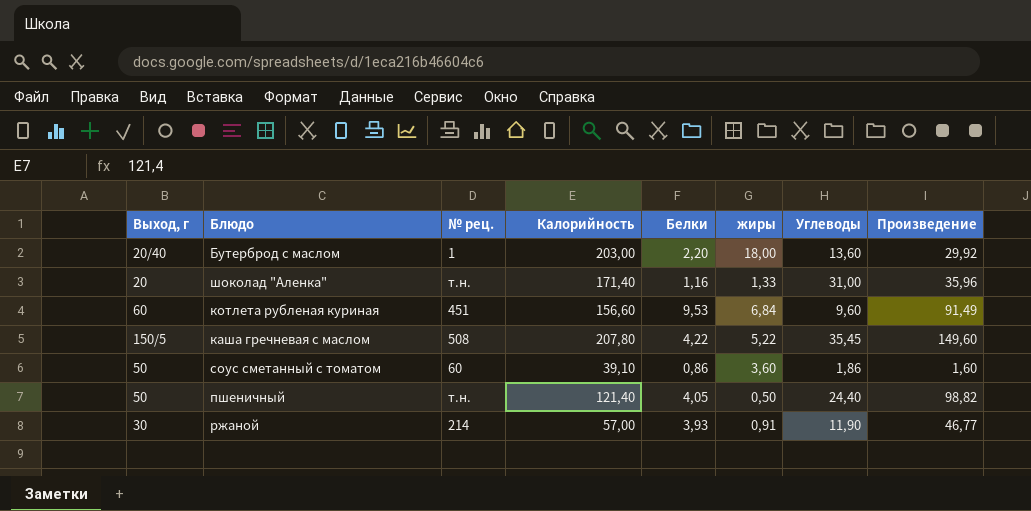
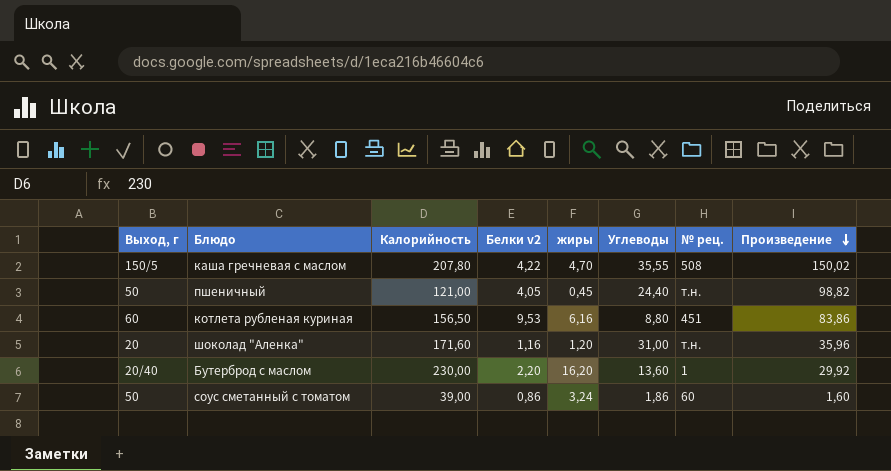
row order: none -> Произведение descending
column name: Белки -> Белки v2
column № рец. | position: 3 -> 7
row ржаной: 30 | 214 | 57,00 | 3,93 | 0,91 | 11,90 | 46,77 -> none
каша гречневая с маслом | жиры: 5,22 -> 4,70
каша гречневая с маслом | Углеводы: 35,45 -> 35,55
каша гречневая с маслом | Произведение: 149,60 -> 150,02
пшеничный | Калорийность: 121,40 -> 121,00
пшеничный | жиры: 0,50 -> 0,45
котлета рубленая куриная | Калорийность: 156,60 -> 156,50
котлета рубленая куриная | жиры: 6,84 -> 6,16
котлета рубленая куриная | Углеводы: 9,60 -> 8,80
котлета рубленая куриная | Произведение: 91,49 -> 83,86
шоколад "Аленка" | Калорийность: 171,40 -> 171,60
шоколад "Аленка" | жиры: 1,33 -> 1,20
Бутерброд с маслом | Калорийность: 203,00 -> 230,00
Бутерброд с маслом | жиры: 18,00 -> 16,20
соус сметанный с томатом | Калорийность: 39,10 -> 39,00
соус сметанный с томатом | жиры: 3,60 -> 3,24

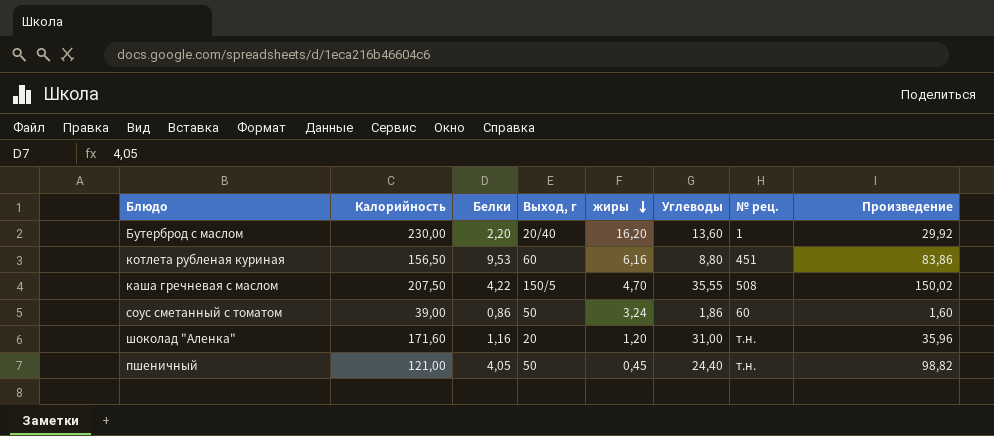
row order: Произведение descending -> жиры descending
column name: Белки v2 -> Белки
column Выход, г | position: 1 -> 4
каша гречневая с маслом | Калорийность: 207,80 -> 207,50

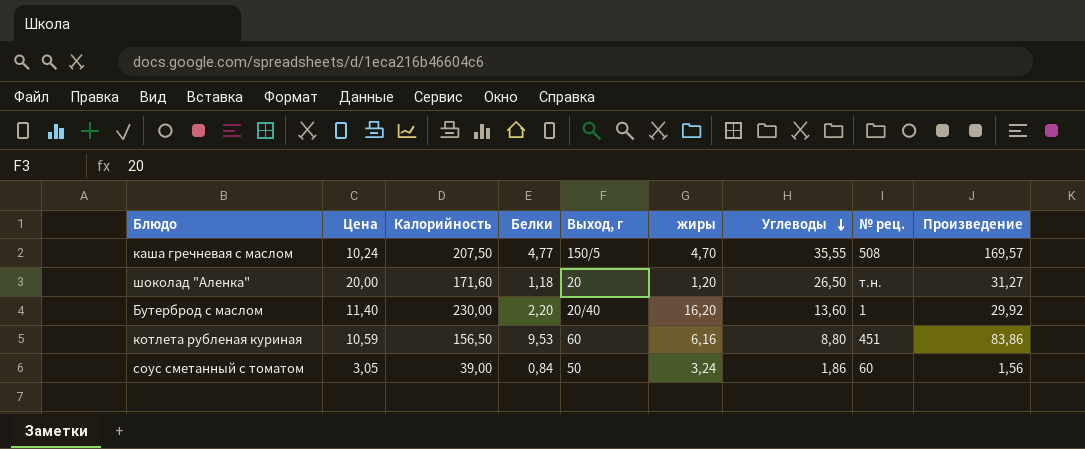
row order: жиры descending -> Углеводы descending
column Цена | position: none -> 2
row пшеничный: 121,00 | 4,05 | 50 | 0,45 | 24,40 | т.н. | 98,82 -> none
каша гречневая с маслом | Белки: 4,22 -> 4,77
каша гречневая с маслом | Произведение: 150,02 -> 169,57
шоколад "Аленка" | Белки: 1,16 -> 1,18
шоколад "Аленка" | Углеводы: 31,00 -> 26,50
шоколад "Аленка" | Произведение: 35,96 -> 31,27
соус сметанный с томатом | Белки: 0,86 -> 0,84
соус сметанный с томатом | Произведение: 1,60 -> 1,56

